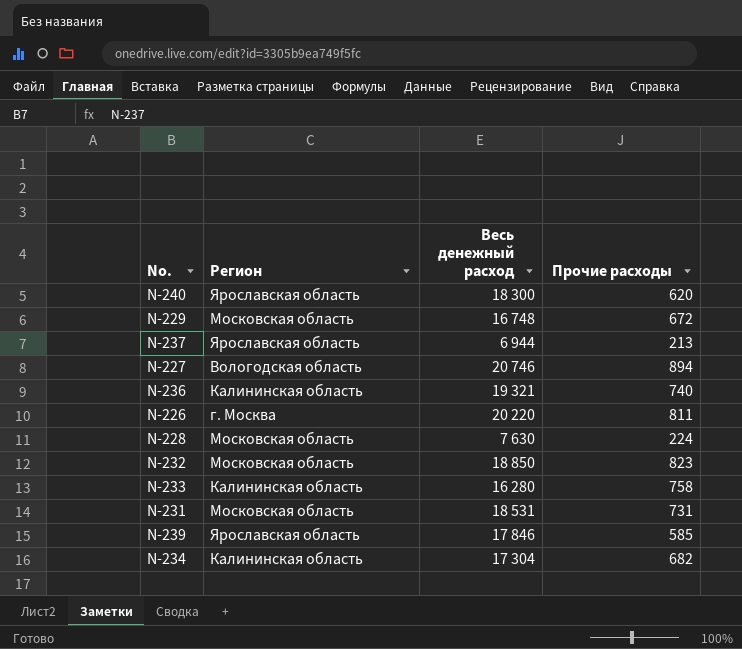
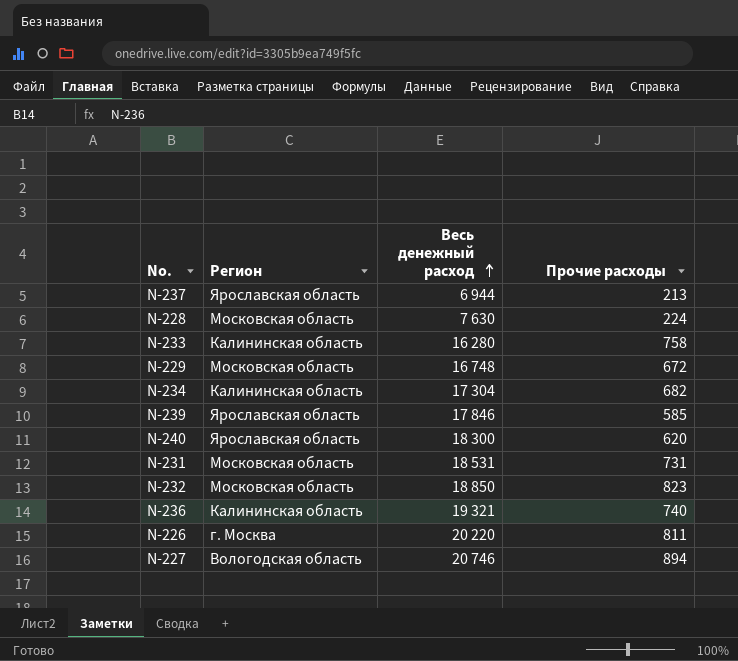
row order: none -> Весь денежный расход ascending

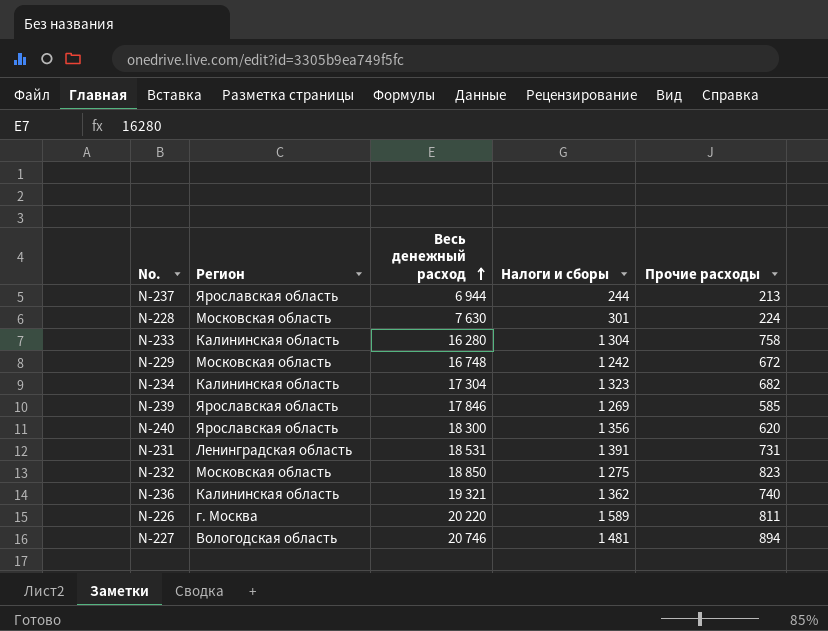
column Налоги и сборы | position: none -> 4
N-231 | Регион: Московская область -> Ленинградская область

